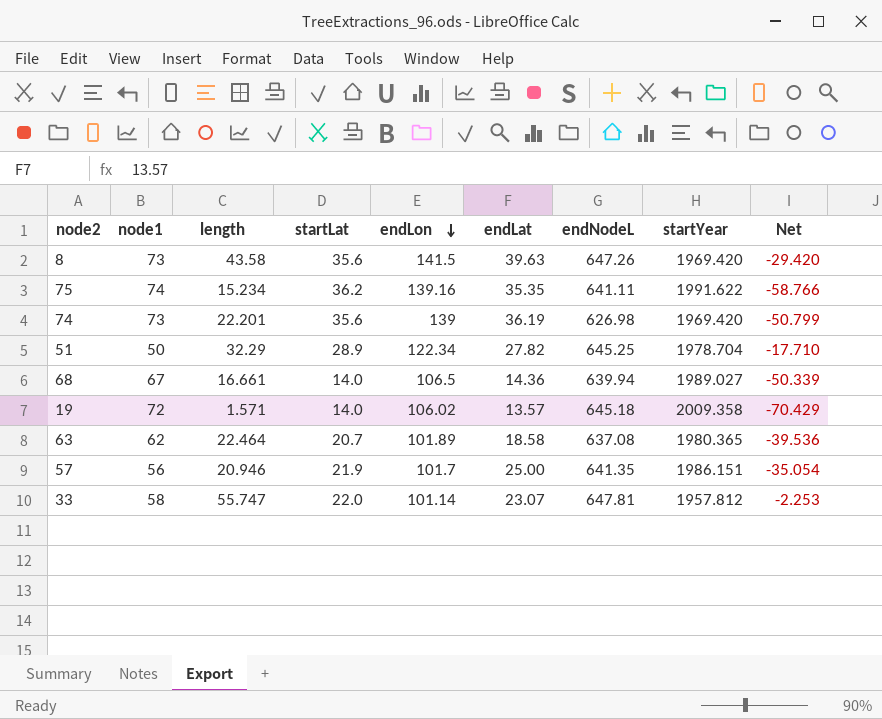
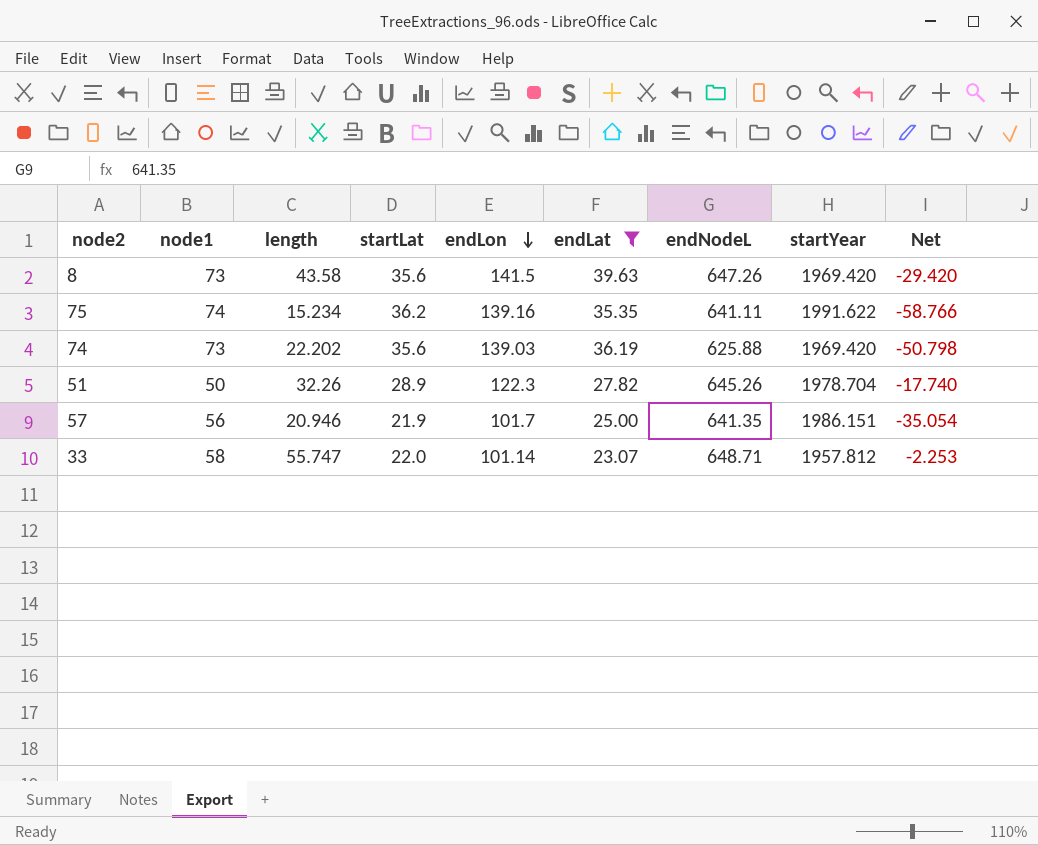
filter: none -> endLat >= 23.07
74 | length: 22.201 -> 22.202
74 | endLon: 139 -> 139.03
74 | endNodeL: 626.98 -> 625.88
74 | Net: -50.799 -> -50.798
51 | length: 32.29 -> 32.26
51 | endLon: 122.34 -> 122.3
51 | endNodeL: 645.25 -> 645.26
51 | Net: -17.710 -> -17.740
33 | endNodeL: 647.81 -> 648.71

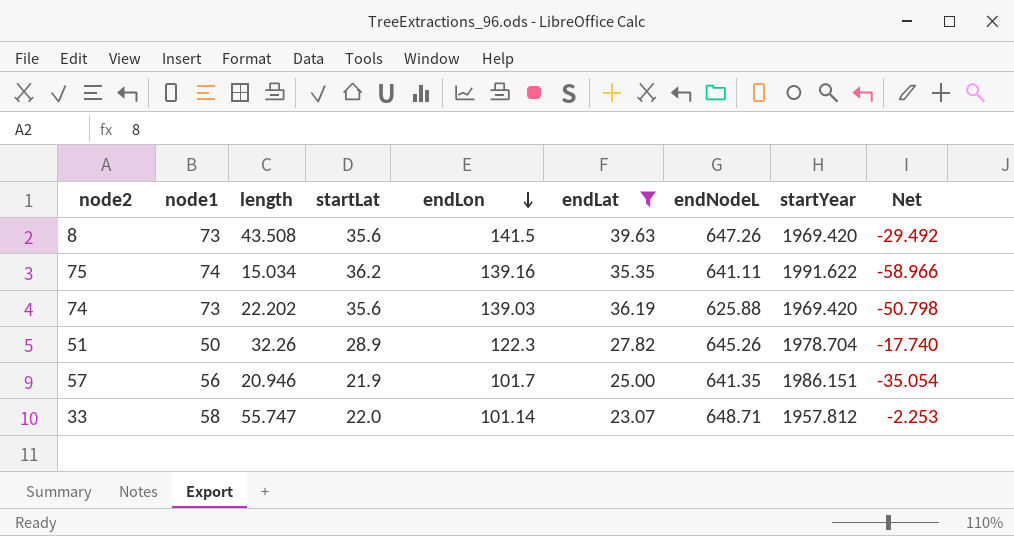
8 | length: 43.58 -> 43.508
8 | Net: -29.420 -> -29.492
75 | length: 15.234 -> 15.034
75 | Net: -58.766 -> -58.966

